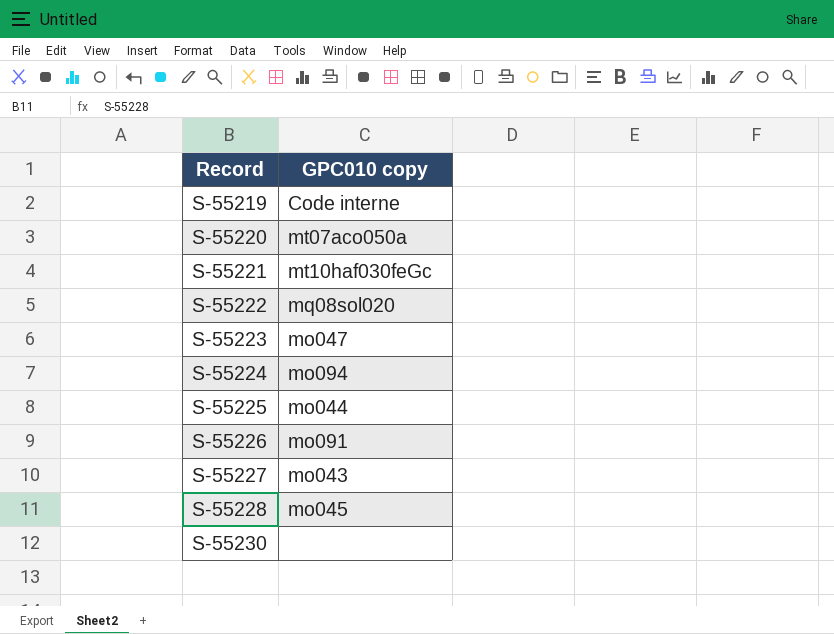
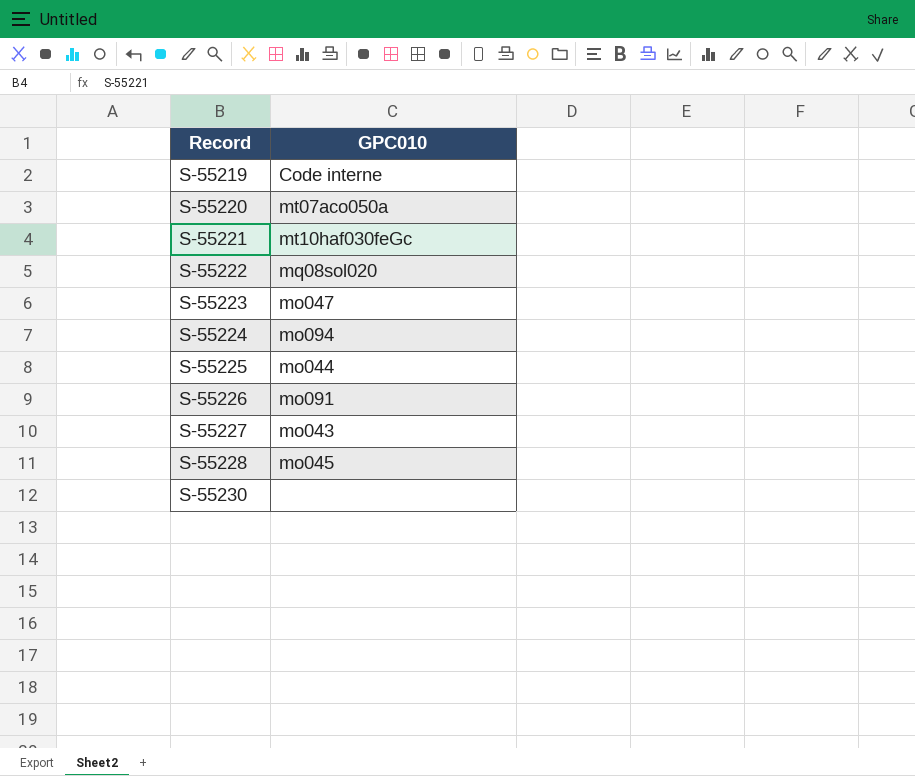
column name: GPC010 copy -> GPC010

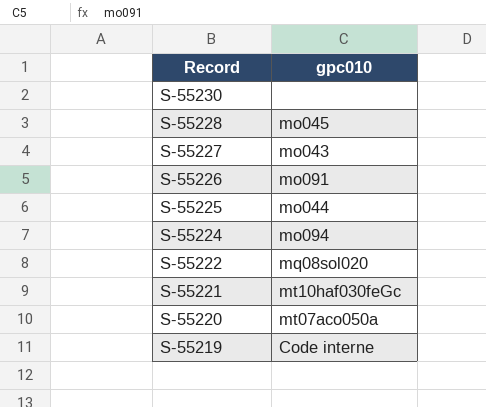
row order: Record ascending -> Record descending
column name: GPC010 -> gpc010
row S-55223: mo047 -> none

